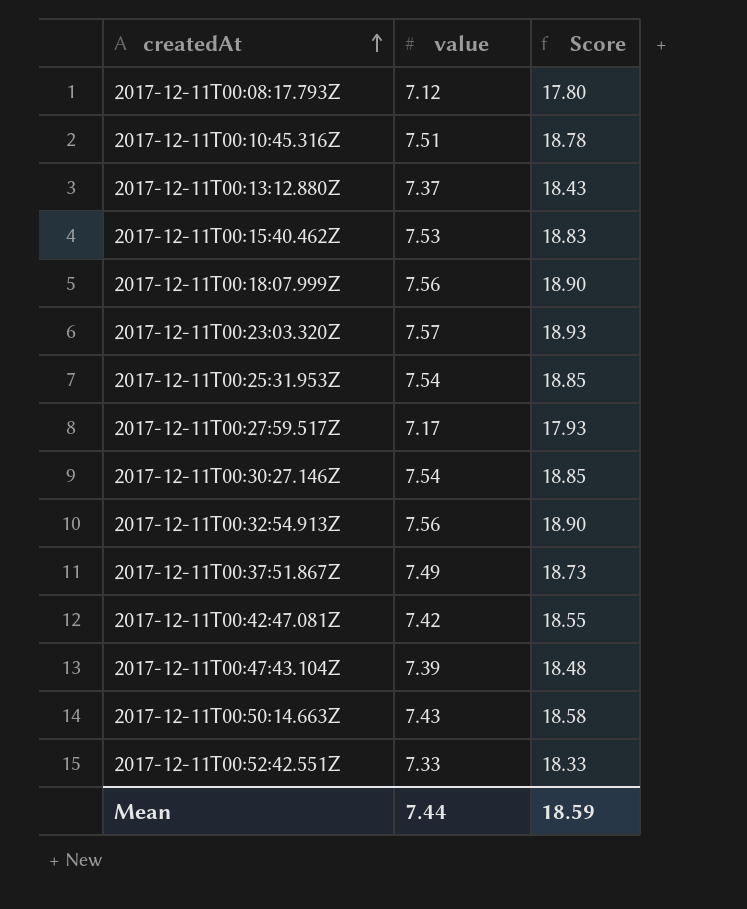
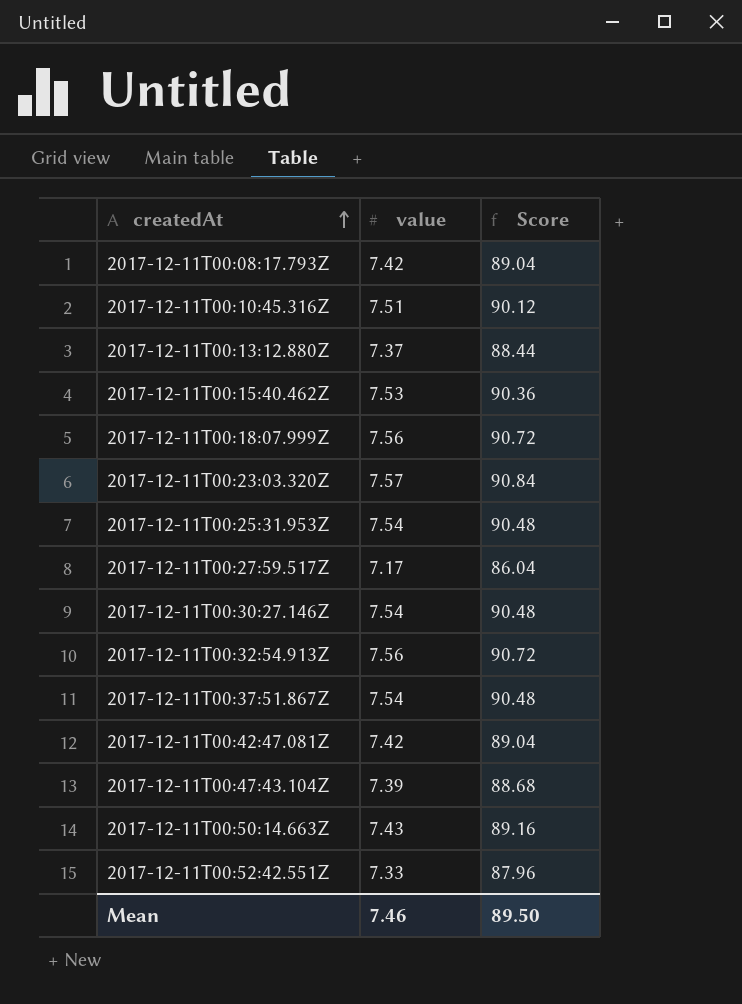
column Score | formula: [value] * 2.5 -> [value] * 12
2017-12-11T00:08:17.793Z | value: 7.12 -> 7.42
2017-12-11T00:37:51.867Z | value: 7.49 -> 7.54
Mean | value: 7.44 -> 7.46
Mean | Score: 18.59 -> 89.50

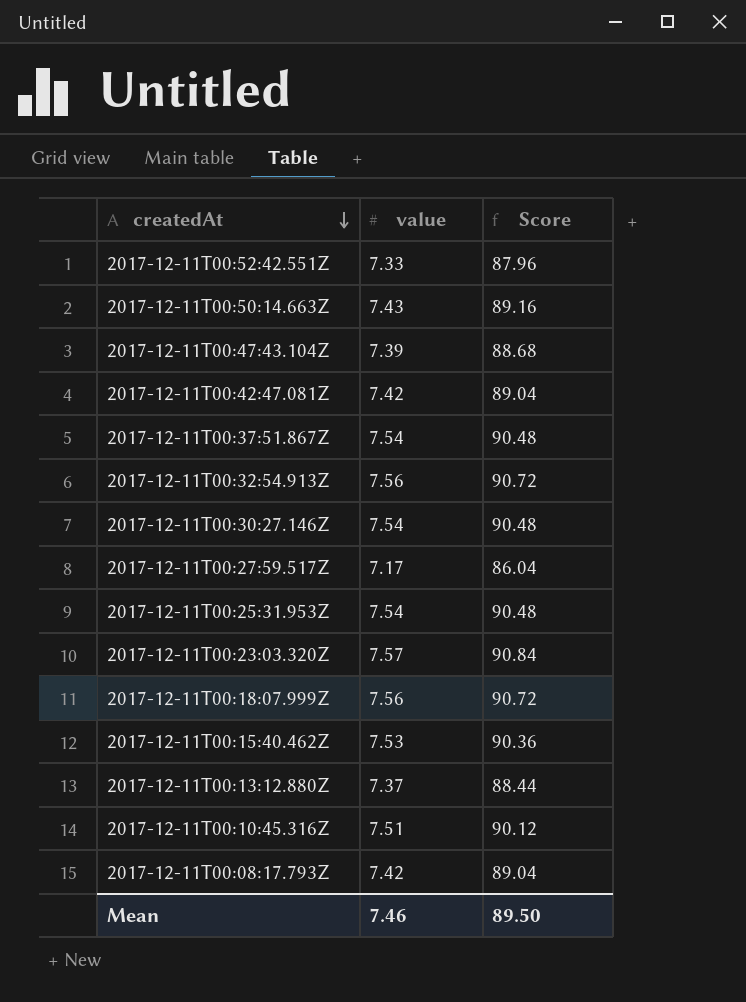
row order: createdAt ascending -> createdAt descending

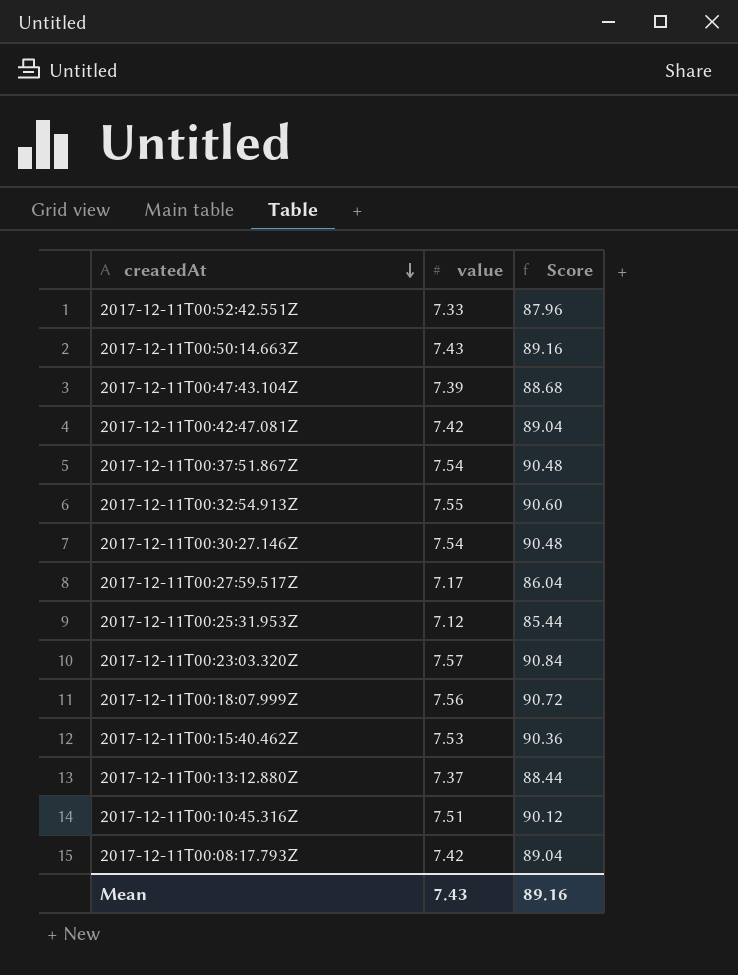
2017-12-11T00:32:54.913Z | value: 7.56 -> 7.55
2017-12-11T00:32:54.913Z | Score: 90.72 -> 90.60
2017-12-11T00:25:31.953Z | value: 7.54 -> 7.12
2017-12-11T00:25:31.953Z | Score: 90.48 -> 85.44
Mean | value: 7.46 -> 7.43
Mean | Score: 89.50 -> 89.16

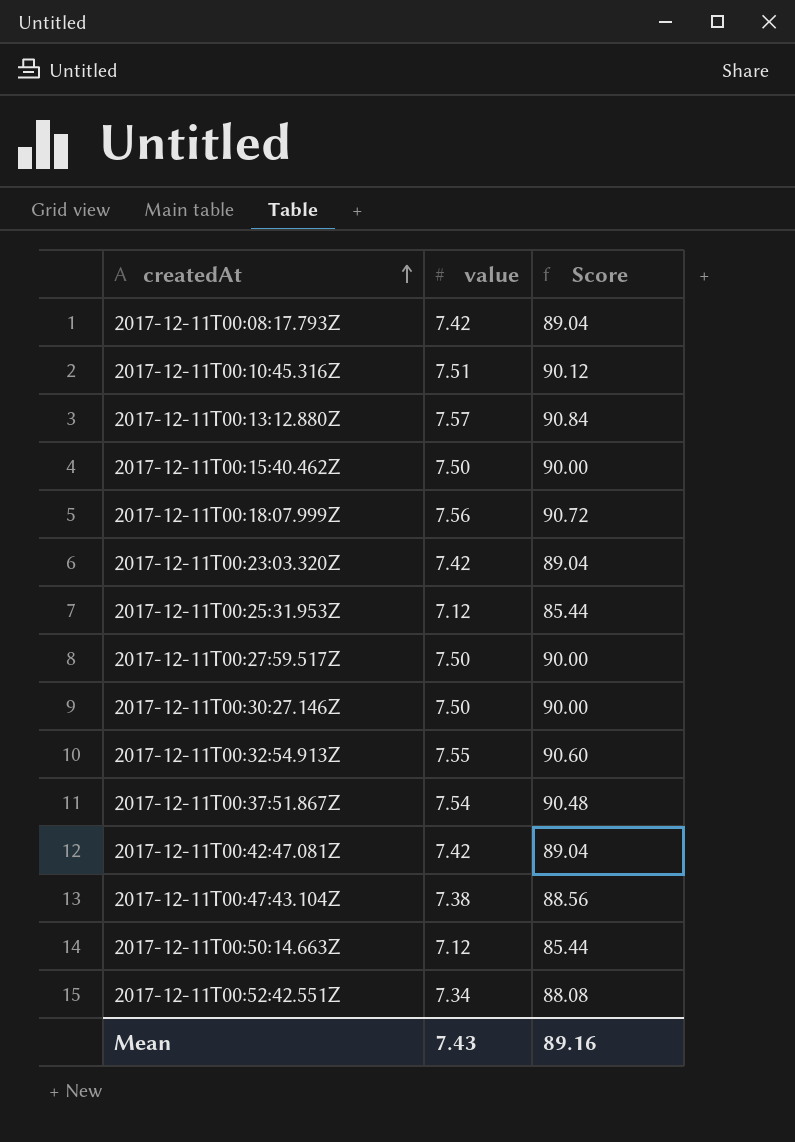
row order: createdAt descending -> createdAt ascending
2017-12-11T00:13:12.880Z | value: 7.37 -> 7.57
2017-12-11T00:13:12.880Z | Score: 88.44 -> 90.84
2017-12-11T00:15:40.462Z | value: 7.53 -> 7.50
2017-12-11T00:15:40.462Z | Score: 90.36 -> 90.00
2017-12-11T00:23:03.320Z | value: 7.57 -> 7.42
2017-12-11T00:23:03.320Z | Score: 90.84 -> 89.04
2017-12-11T00:27:59.517Z | value: 7.17 -> 7.50
2017-12-11T00:27:59.517Z | Score: 86.04 -> 90.00
2017-12-11T00:30:27.146Z | value: 7.54 -> 7.50
2017-12-11T00:30:27.146Z | Score: 90.48 -> 90.00
2017-12-11T00:47:43.104Z | value: 7.39 -> 7.38
2017-12-11T00:47:43.104Z | Score: 88.68 -> 88.56
2017-12-11T00:50:14.663Z | value: 7.43 -> 7.12
2017-12-11T00:50:14.663Z | Score: 89.16 -> 85.44
2017-12-11T00:52:42.551Z | value: 7.33 -> 7.34
2017-12-11T00:52:42.551Z | Score: 87.96 -> 88.08

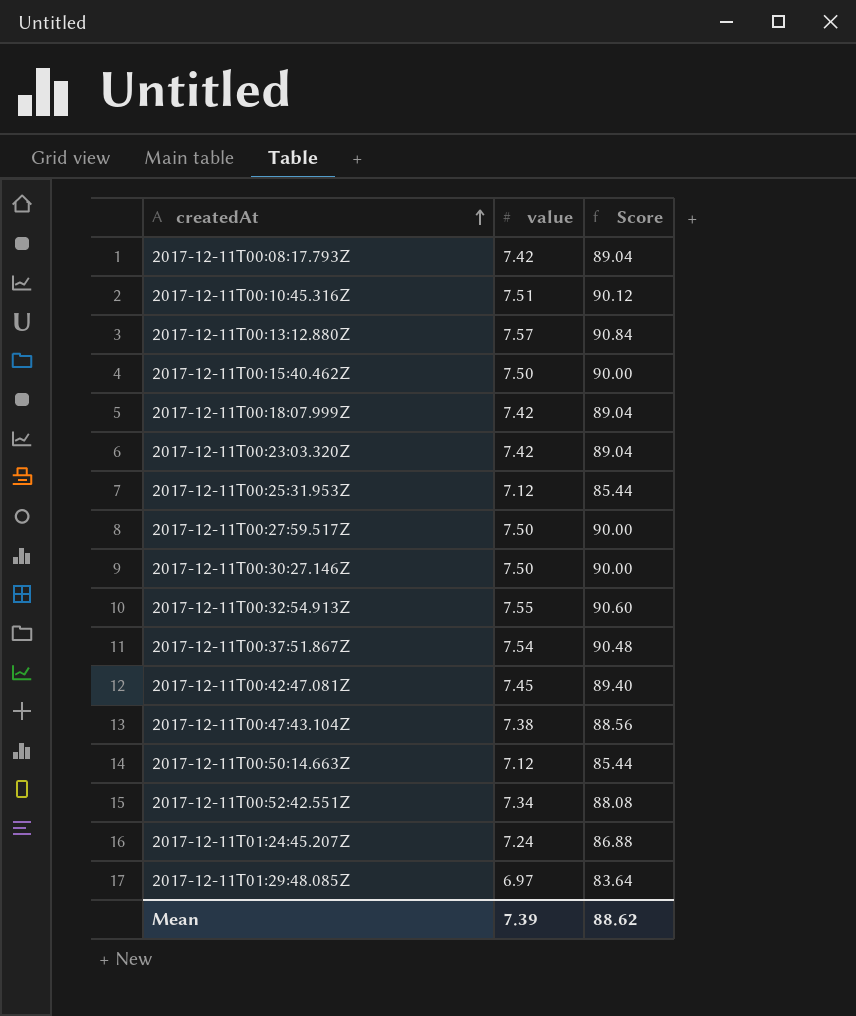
2017-12-11T00:18:07.999Z | value: 7.56 -> 7.42
2017-12-11T00:18:07.999Z | Score: 90.72 -> 89.04
2017-12-11T00:42:47.081Z | value: 7.42 -> 7.45
2017-12-11T00:42:47.081Z | Score: 89.04 -> 89.40
row 2017-12-11T01:24:45.207Z: none -> 7.24 | 86.88
row 2017-12-11T01:29:48.085Z: none -> 6.97 | 83.64
Mean | value: 7.43 -> 7.39
Mean | Score: 89.16 -> 88.62

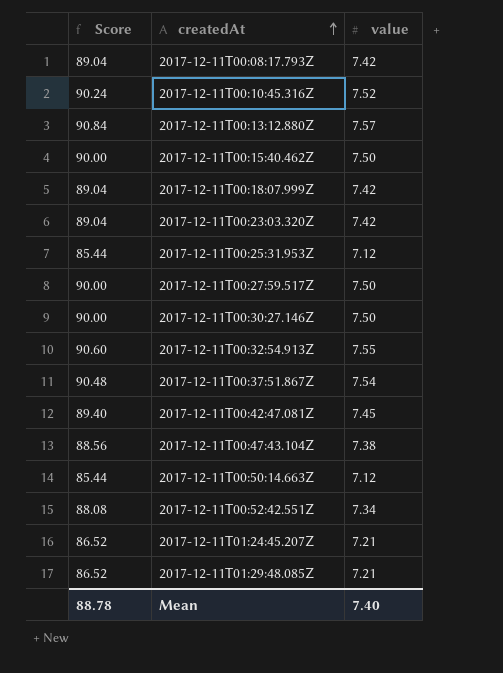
column Score | position: 3 -> 1
2017-12-11T00:10:45.316Z | Score: 90.12 -> 90.24
2017-12-11T00:10:45.316Z | value: 7.51 -> 7.52
2017-12-11T01:24:45.207Z | Score: 86.88 -> 86.52
2017-12-11T01:24:45.207Z | value: 7.24 -> 7.21
2017-12-11T01:29:48.085Z | Score: 83.64 -> 86.52
2017-12-11T01:29:48.085Z | value: 6.97 -> 7.21
Mean | Score: 88.62 -> 88.78
Mean | value: 7.39 -> 7.40

